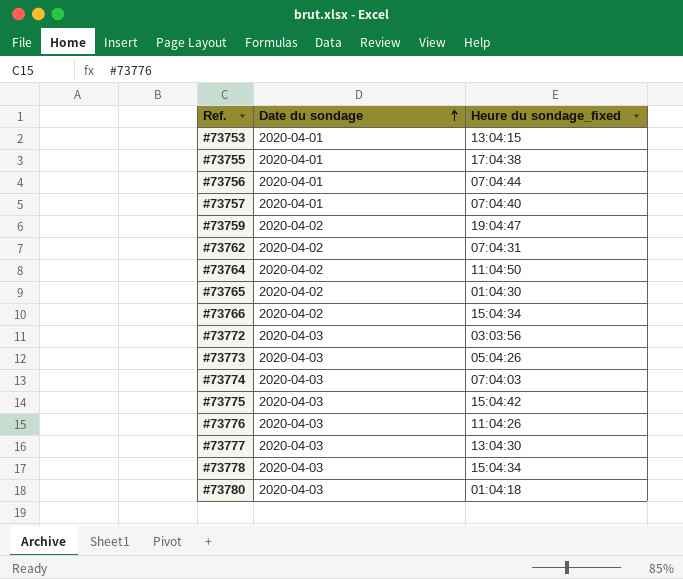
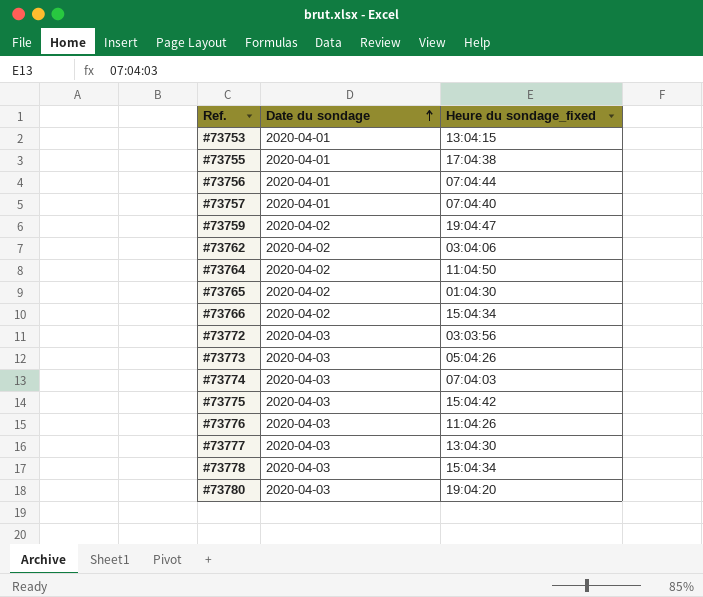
#73762 | Heure du sondage_fixed: 07:04:31 -> 03:04:06
#73780 | Heure du sondage_fixed: 01:04:18 -> 19:04:20

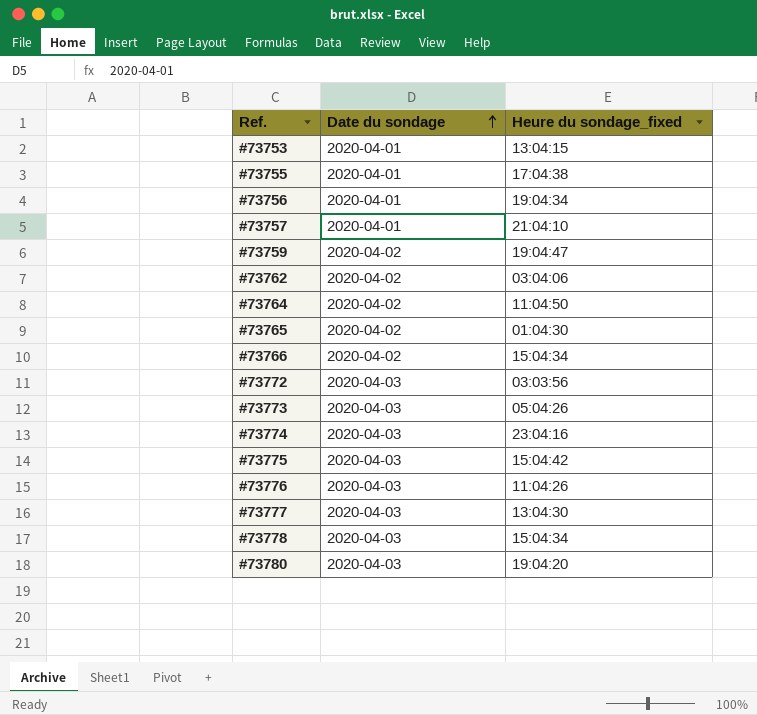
#73756 | Heure du sondage_fixed: 07:04:44 -> 19:04:34
#73757 | Heure du sondage_fixed: 07:04:40 -> 21:04:10
#73774 | Heure du sondage_fixed: 07:04:03 -> 23:04:16

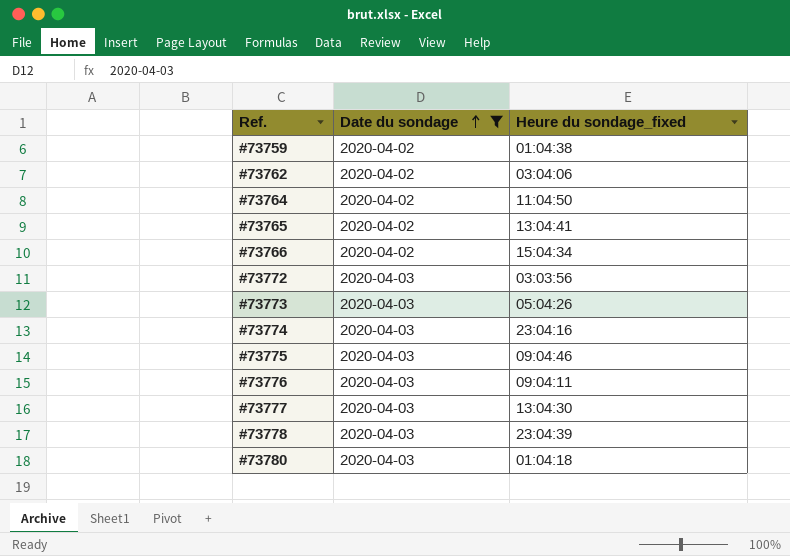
filter: none -> Date du sondage != 2020-04-01
#73759 | Heure du sondage_fixed: 19:04:47 -> 01:04:38
#73765 | Heure du sondage_fixed: 01:04:30 -> 13:04:41
#73775 | Heure du sondage_fixed: 15:04:42 -> 09:04:46
#73776 | Heure du sondage_fixed: 11:04:26 -> 09:04:11
#73778 | Heure du sondage_fixed: 15:04:34 -> 23:04:39
#73780 | Heure du sondage_fixed: 19:04:20 -> 01:04:18

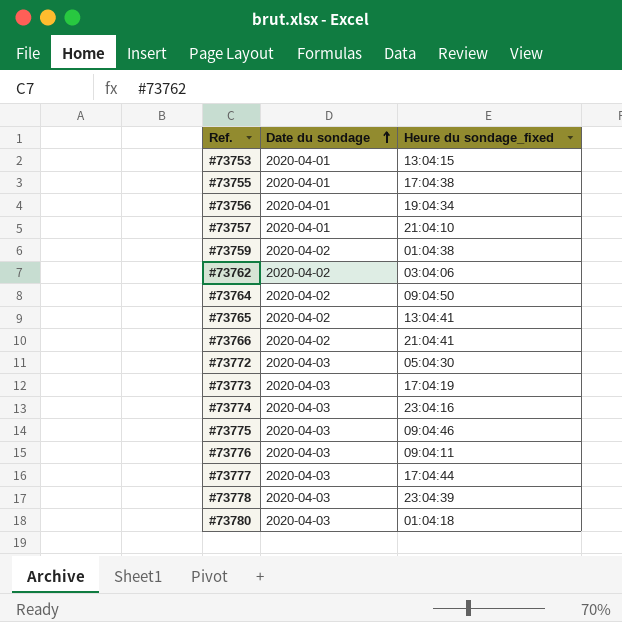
filter: Date du sondage != 2020-04-01 -> none
#73764 | Heure du sondage_fixed: 11:04:50 -> 09:04:50
#73766 | Heure du sondage_fixed: 15:04:34 -> 21:04:41
#73772 | Heure du sondage_fixed: 03:03:56 -> 05:04:30
#73773 | Heure du sondage_fixed: 05:04:26 -> 17:04:19
#73777 | Heure du sondage_fixed: 13:04:30 -> 17:04:44

